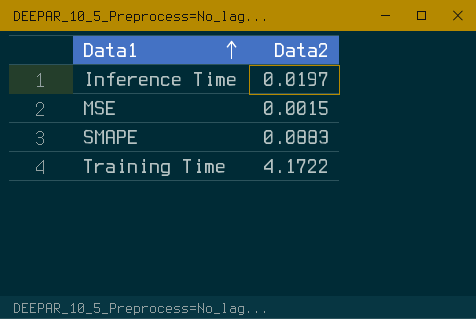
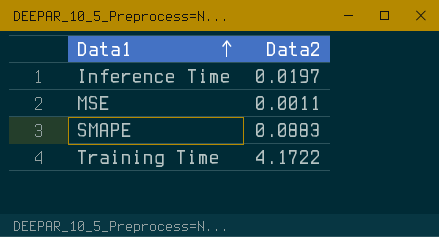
MSE | Data2: 0.0015 -> 0.0011

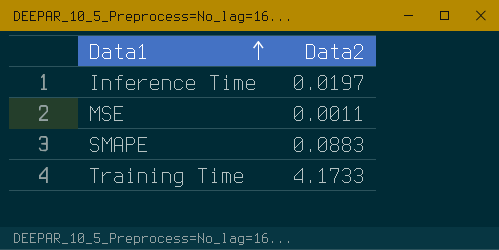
Training Time | Data2: 4.1722 -> 4.1733

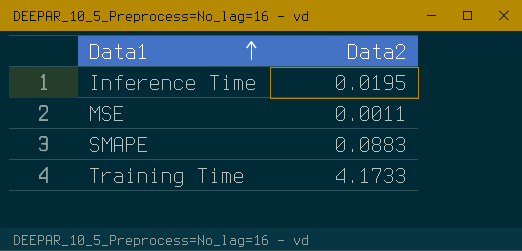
Inference Time | Data2: 0.0197 -> 0.0195

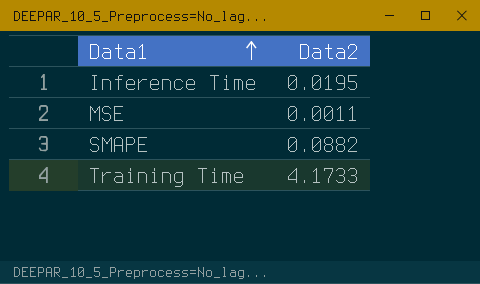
SMAPE | Data2: 0.0883 -> 0.0882

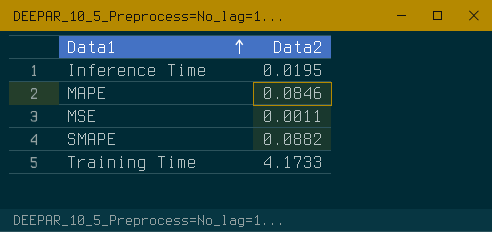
row MAPE: none -> 0.0846

